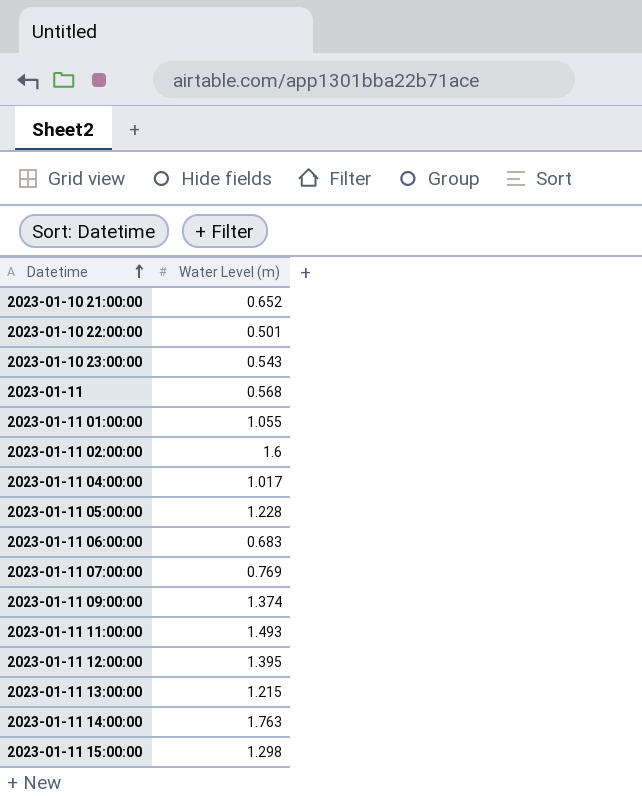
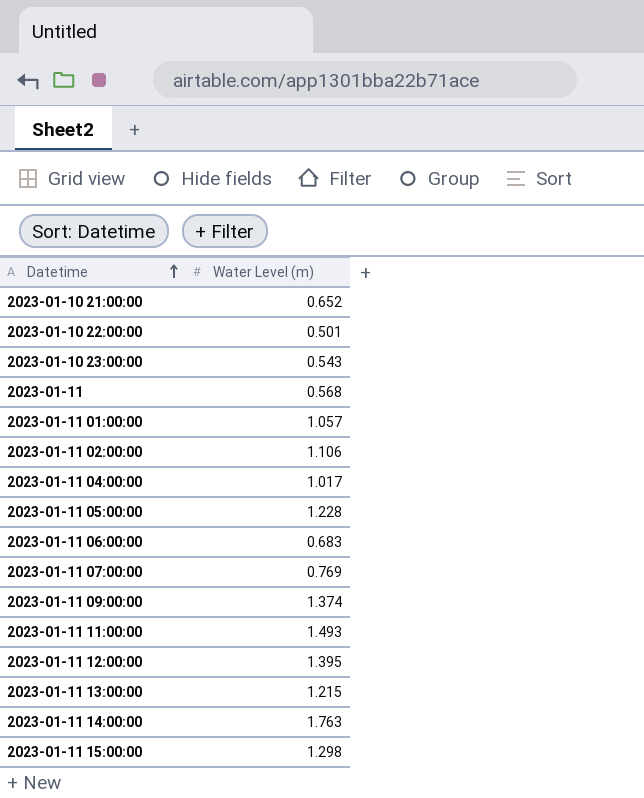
2023-01-11 01:00:00 | Water Level (m): 1.055 -> 1.057
2023-01-11 02:00:00 | Water Level (m): 1.6 -> 1.106

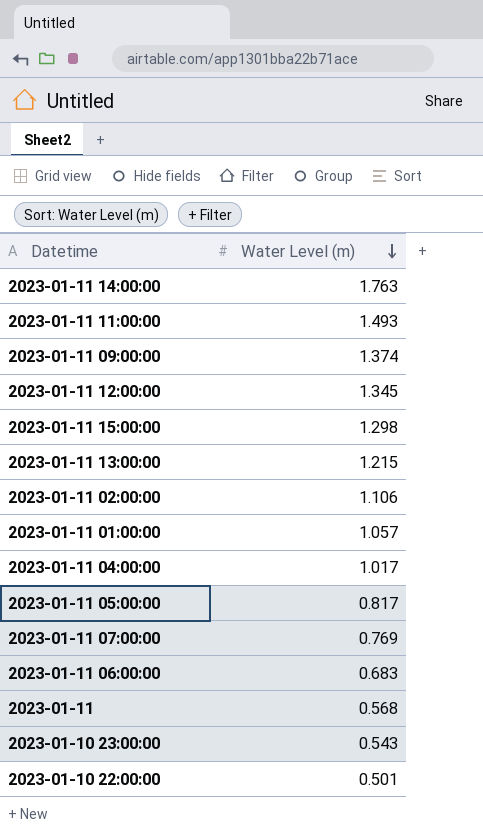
row order: Datetime ascending -> Water Level (m) descending
row 2023-01-10 21:00:00: 0.652 -> none
2023-01-11 12:00:00 | Water Level (m): 1.395 -> 1.345
2023-01-11 05:00:00 | Water Level (m): 1.228 -> 0.817

